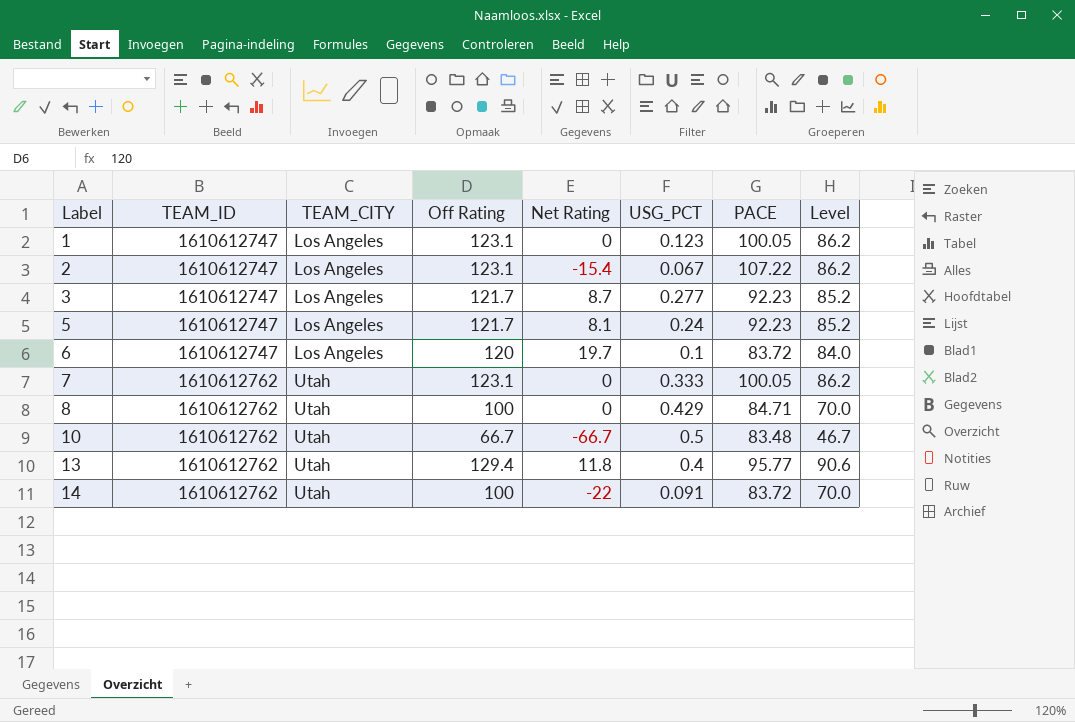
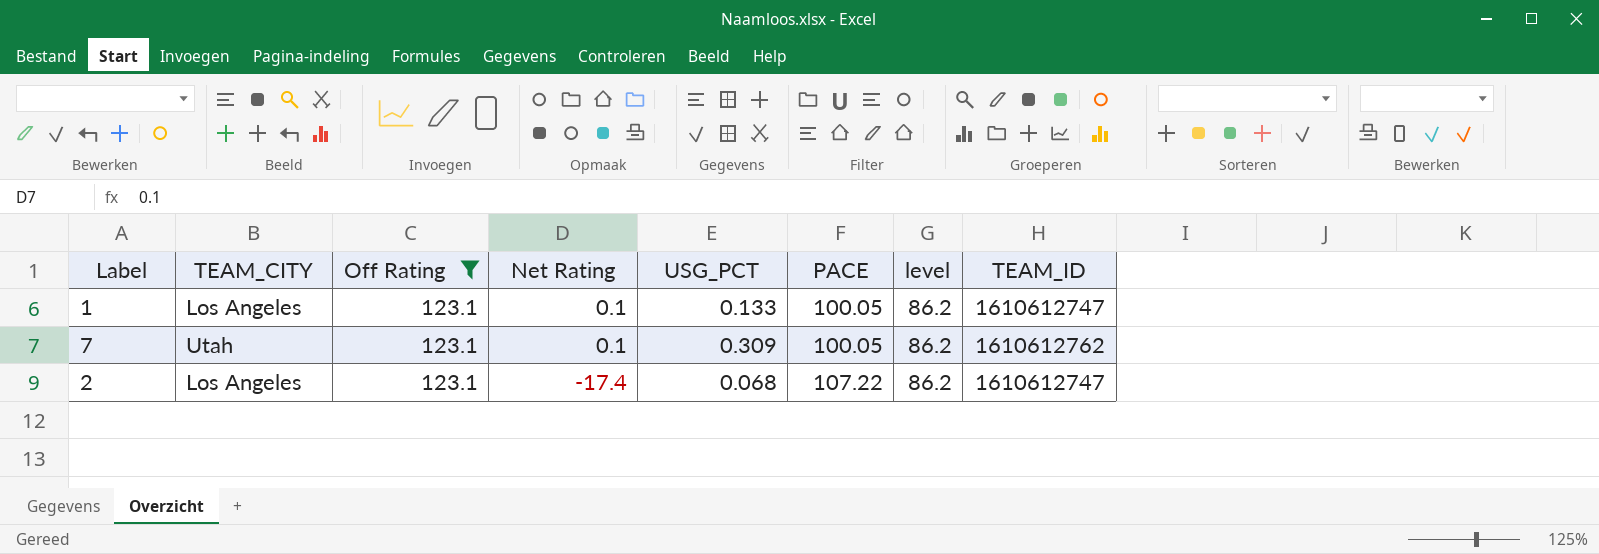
filter: none -> Off Rating = 123.1
row order: Label ascending -> Net Rating descending
column name: Level -> level
column TEAM_ID | position: 2 -> 8
1 | Net Rating: 0 -> 0.1
1 | USG_PCT: 0.123 -> 0.133
7 | Net Rating: 0 -> 0.1
7 | USG_PCT: 0.333 -> 0.309
2 | Net Rating: -15.4 -> -17.4
2 | USG_PCT: 0.067 -> 0.068

